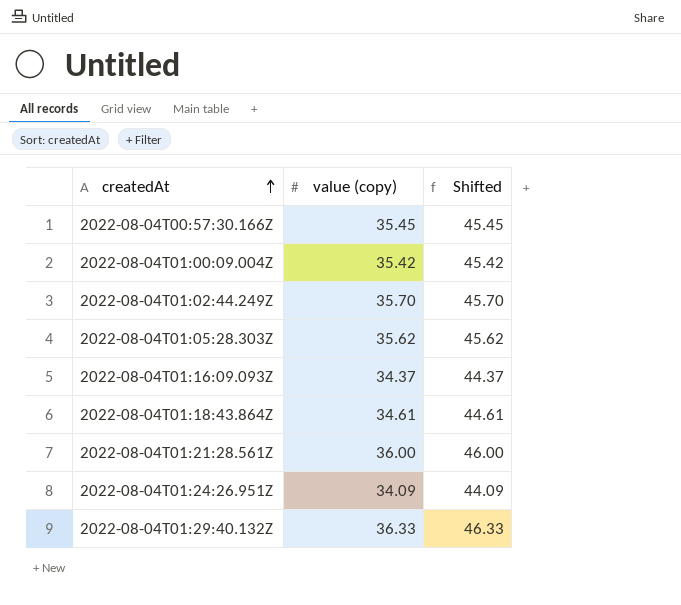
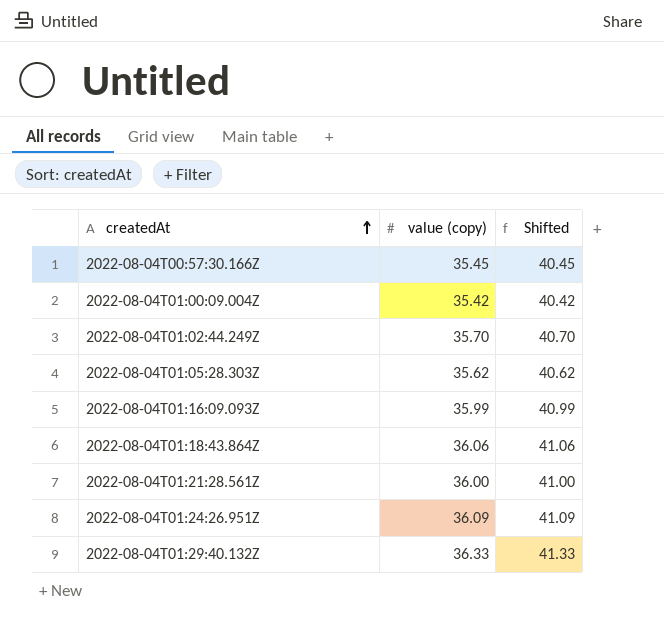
column Shifted | formula: [value (copy)] + 10 -> [value (copy)] + 5
2022-08-04T01:16:09.093Z | value (copy): 34.37 -> 35.99
2022-08-04T01:18:43.864Z | value (copy): 34.61 -> 36.06
2022-08-04T01:24:26.951Z | value (copy): 34.09 -> 36.09

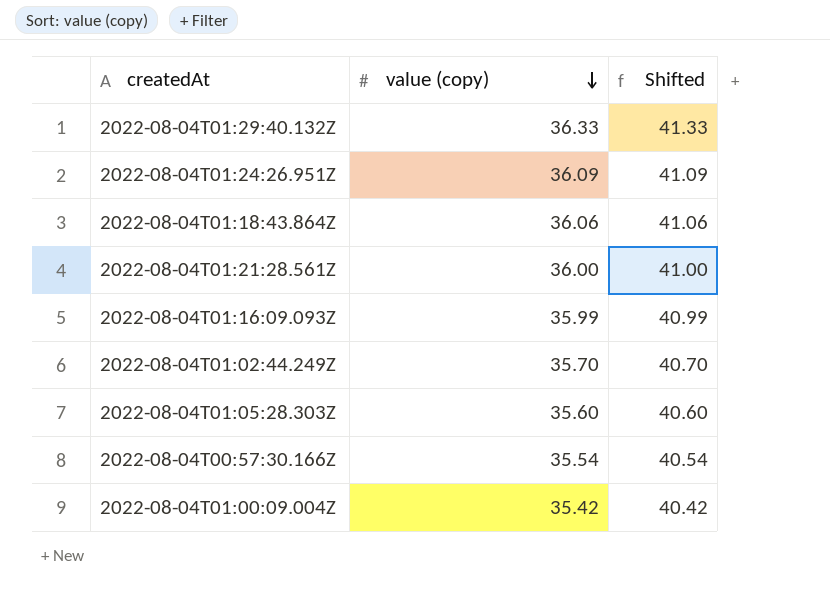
row order: createdAt ascending -> value (copy) descending
2022-08-04T01:05:28.303Z | value (copy): 35.62 -> 35.60
2022-08-04T01:05:28.303Z | Shifted: 40.62 -> 40.60
2022-08-04T00:57:30.166Z | value (copy): 35.45 -> 35.54
2022-08-04T00:57:30.166Z | Shifted: 40.45 -> 40.54

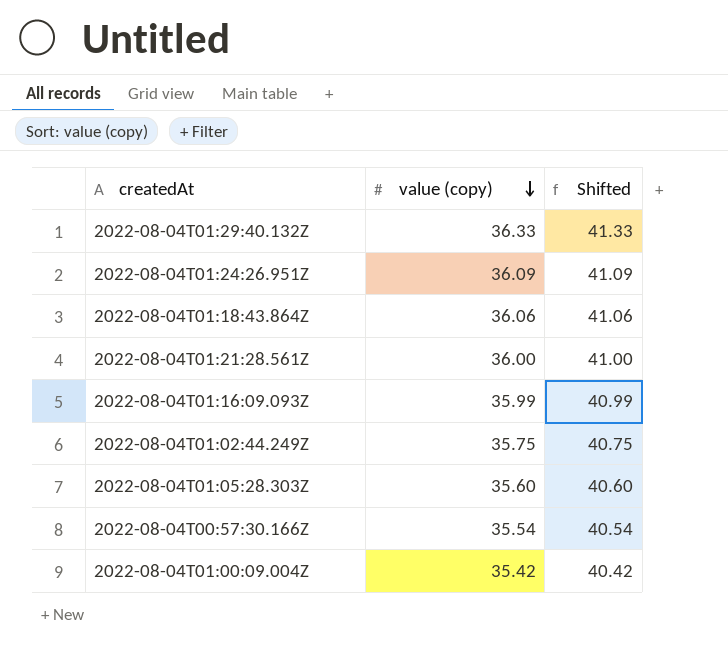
2022-08-04T01:02:44.249Z | value (copy): 35.70 -> 35.75
2022-08-04T01:02:44.249Z | Shifted: 40.70 -> 40.75

